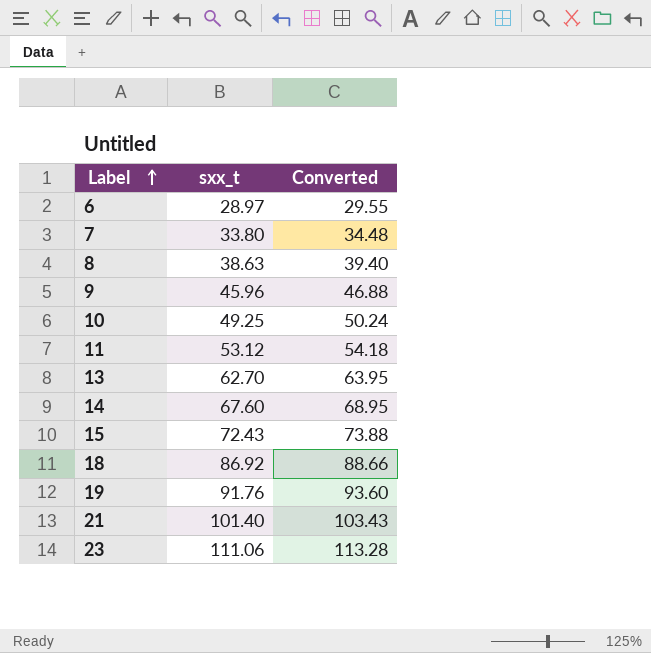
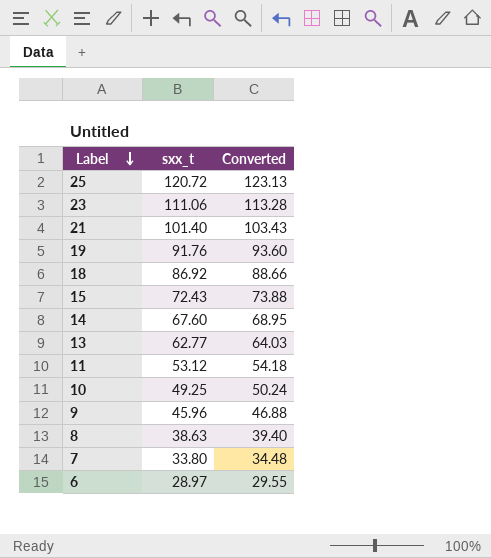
row order: Label ascending -> Label descending
row 25: none -> 120.72 | 123.13
13 | sxx_t: 62.70 -> 62.77
13 | Converted: 63.95 -> 64.03

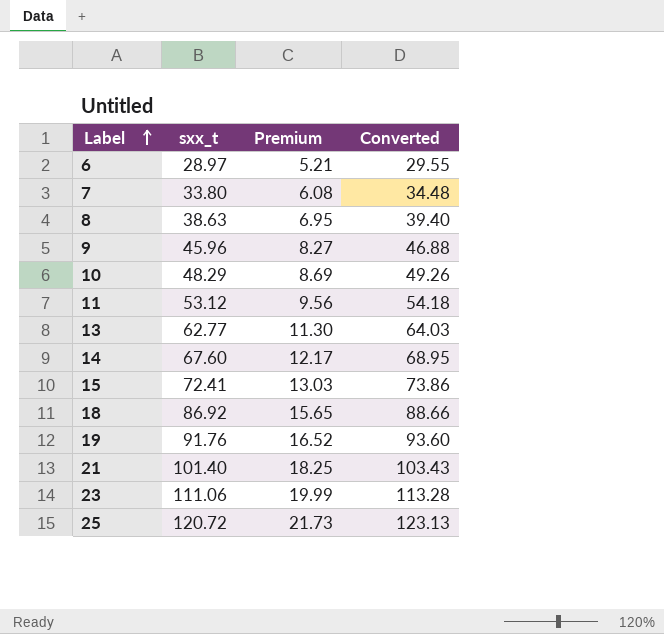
row order: Label descending -> Label ascending
column Premium | formula: none -> [sxx_t] * 0.18
10 | sxx_t: 49.25 -> 48.29
10 | Converted: 50.24 -> 49.26
15 | sxx_t: 72.43 -> 72.41
15 | Converted: 73.88 -> 73.86

